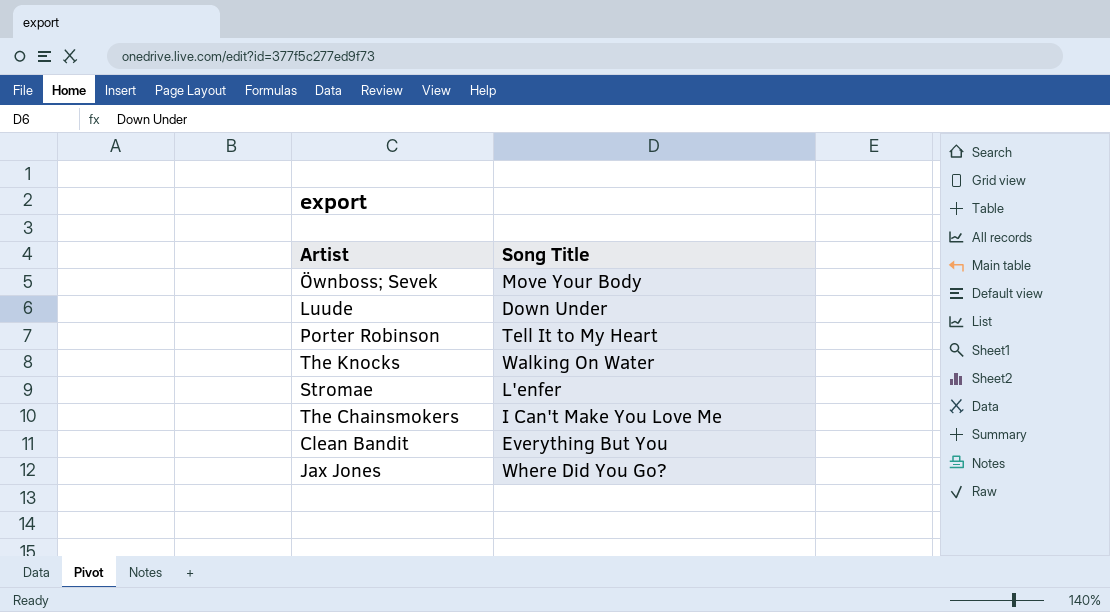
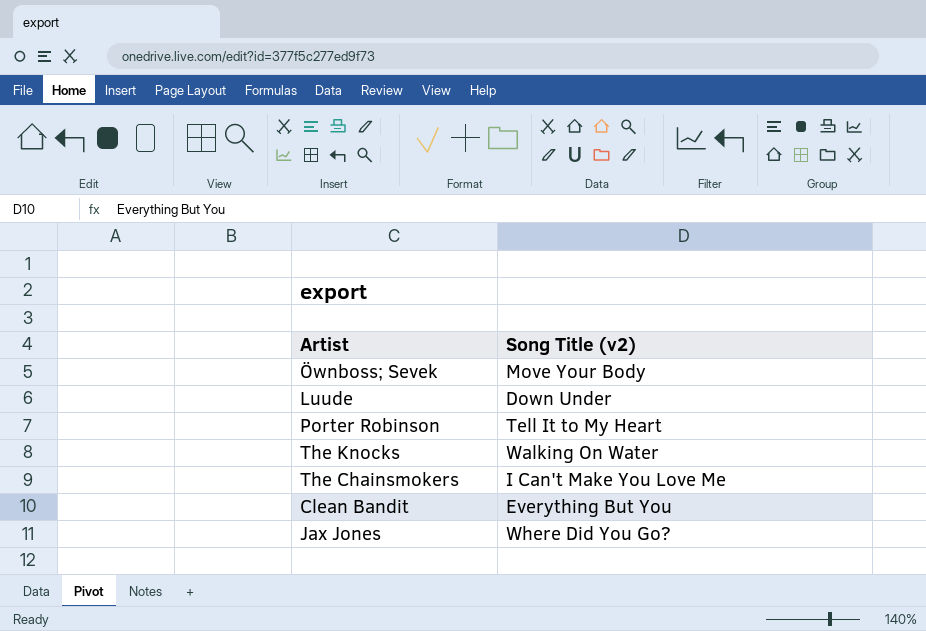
column name: Song Title -> Song Title (v2)
row Stromae: L'enfer -> none

